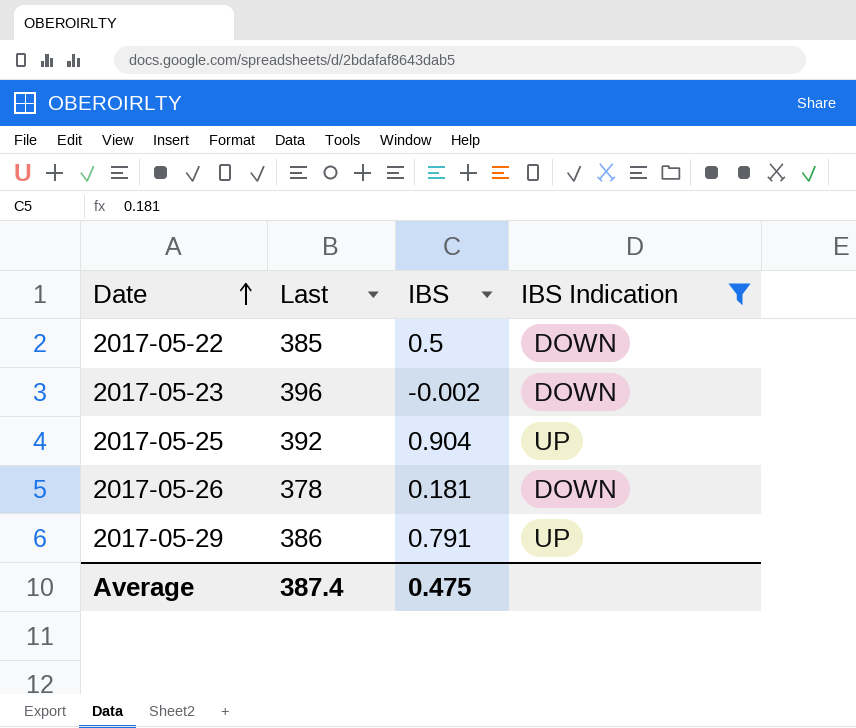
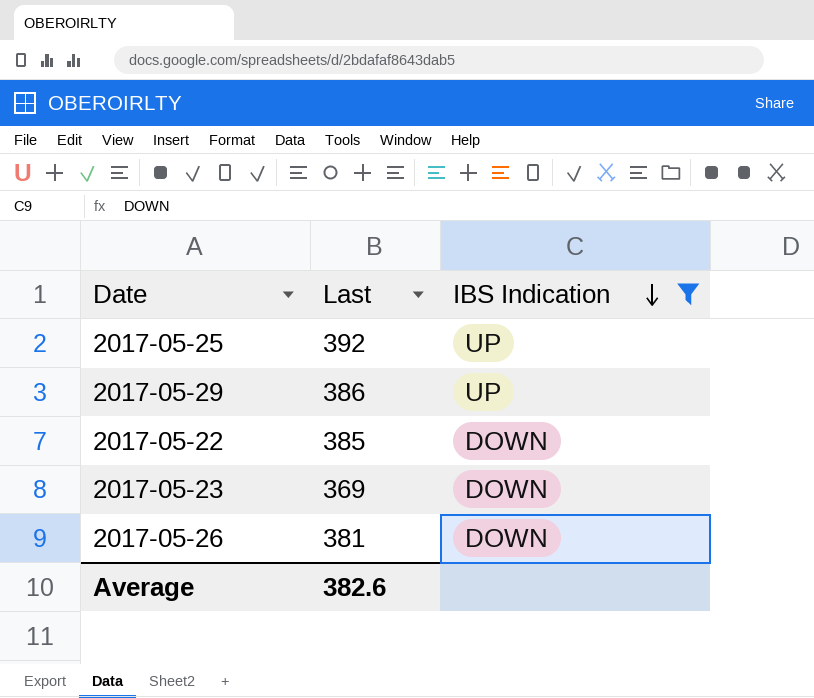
row order: Date ascending -> IBS Indication descending
column IBS | position: 3 -> none
2017-05-23 | Last: 396 -> 369
2017-05-26 | Last: 378 -> 381
Average | Last: 387.4 -> 382.6

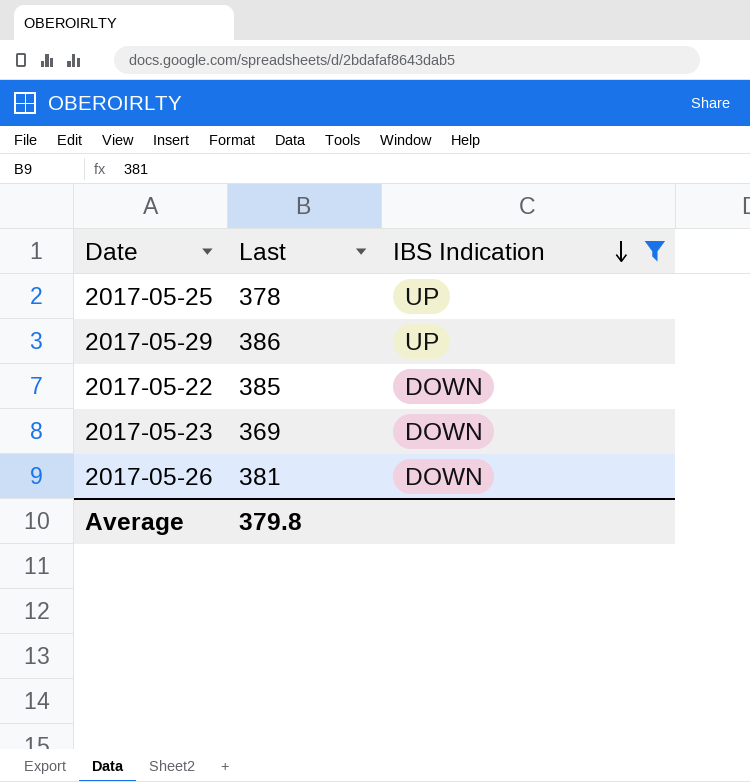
2017-05-25 | Last: 392 -> 378
Average | Last: 382.6 -> 379.8

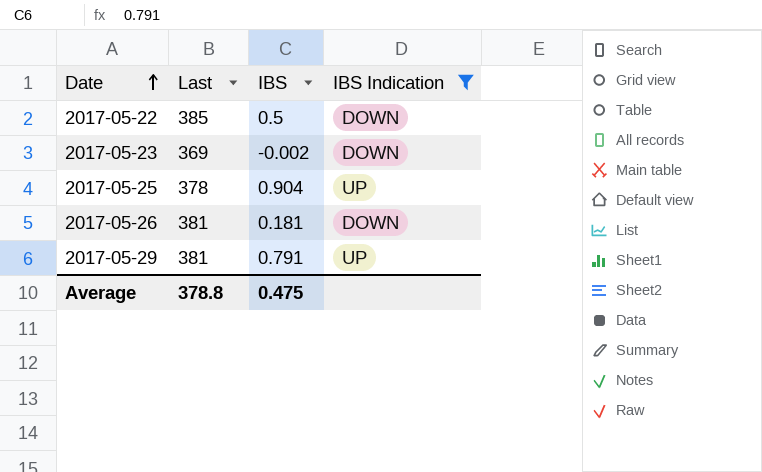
row order: IBS Indication descending -> Date ascending
column IBS | position: none -> 3
2017-05-29 | Last: 386 -> 381
Average | Last: 379.8 -> 378.8

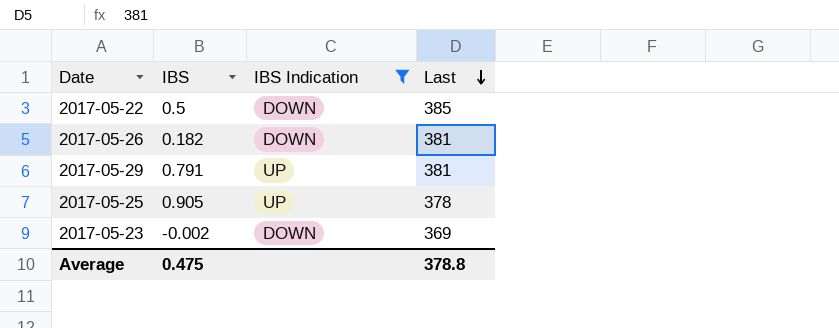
row order: Date ascending -> Last descending
column Last | position: 2 -> 4
2017-05-26 | IBS: 0.181 -> 0.182
2017-05-25 | IBS: 0.904 -> 0.905

